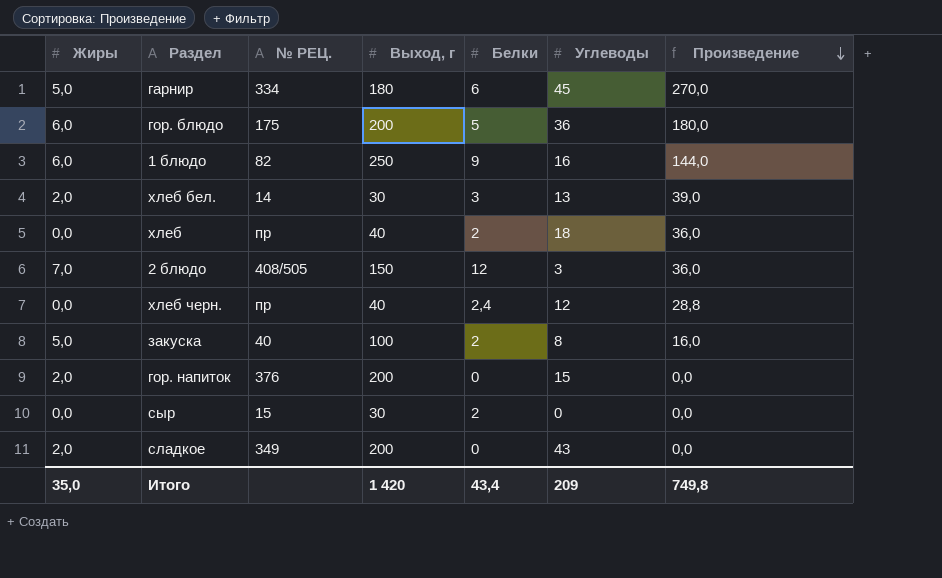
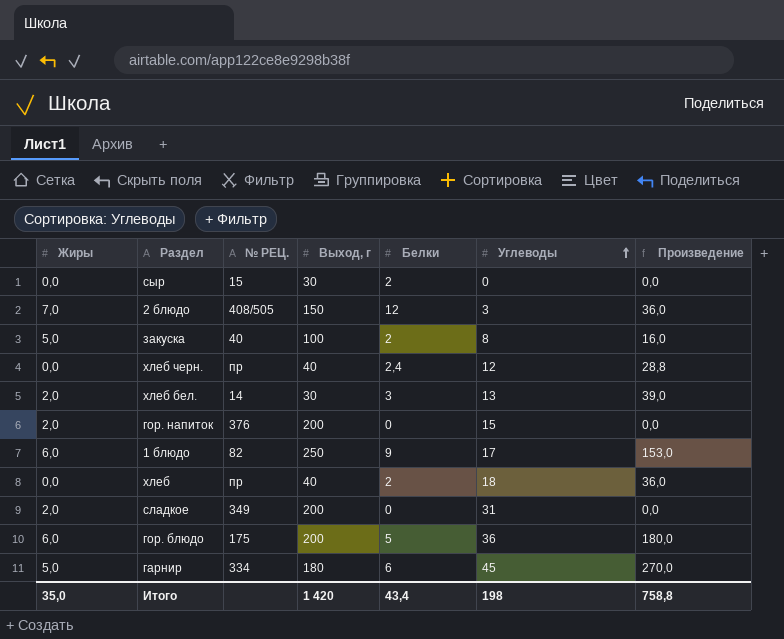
row order: Произведение descending -> Углеводы ascending
1 блюдо | Углеводы: 16 -> 17
1 блюдо | Произведение: 144,0 -> 153,0
сладкое | Углеводы: 43 -> 31
Итого | Углеводы: 209 -> 198
Итого | Произведение: 749,8 -> 758,8

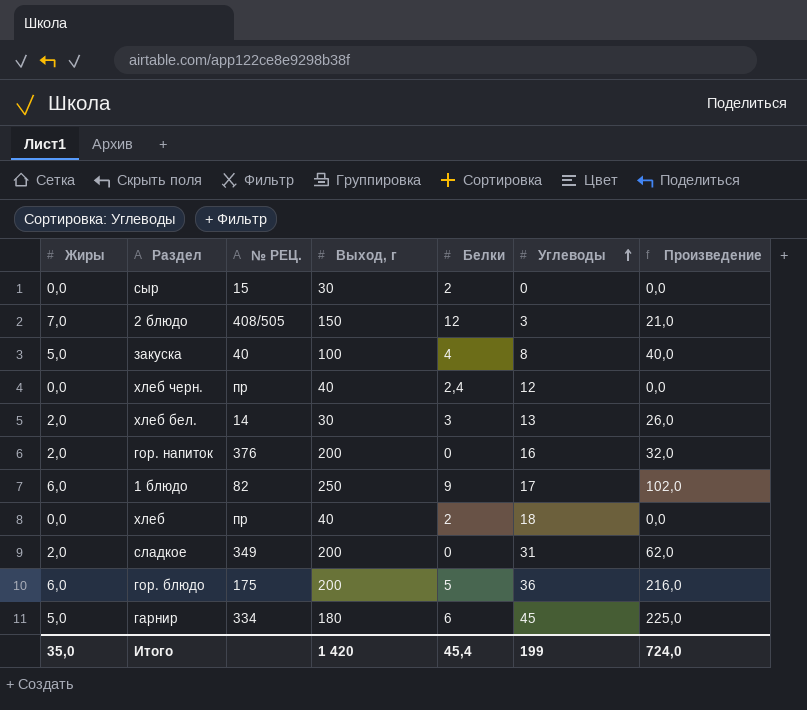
column Произведение | formula: [Белки] * [Углеводы] -> [Жиры] * [Углеводы]
закуска | Белки: 2 -> 4
гор. напиток | Углеводы: 15 -> 16
Итого | Белки: 43,4 -> 45,4
Итого | Углеводы: 198 -> 199
Итого | Произведение: 758,8 -> 724,0

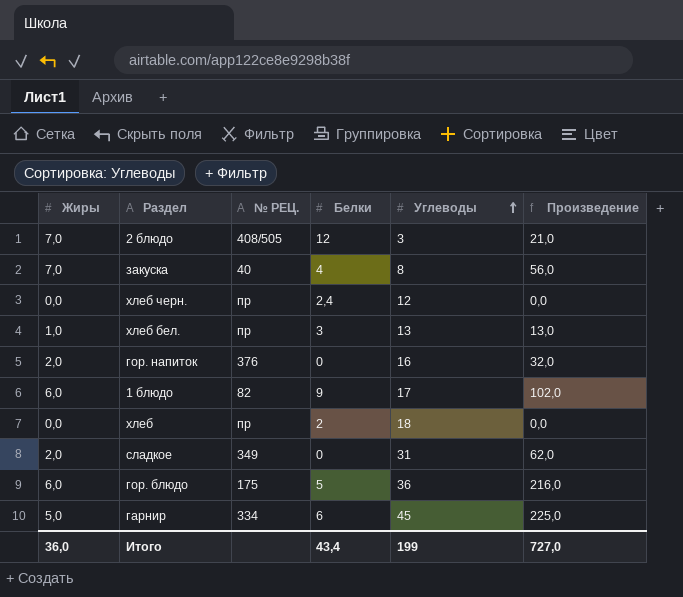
column Выход, г | position: 4 -> none
row сыр: 0,0 | 15 | 30 | 2 | 0 | 0,0 -> none
закуска | Жиры: 5,0 -> 7,0
закуска | Произведение: 40,0 -> 56,0
хлеб бел. | Жиры: 2,0 -> 1,0
хлеб бел. | № РЕЦ.: 14 -> пр
хлеб бел. | Произведение: 26,0 -> 13,0
Итого | Жиры: 35,0 -> 36,0
Итого | Белки: 45,4 -> 43,4
Итого | Произведение: 724,0 -> 727,0

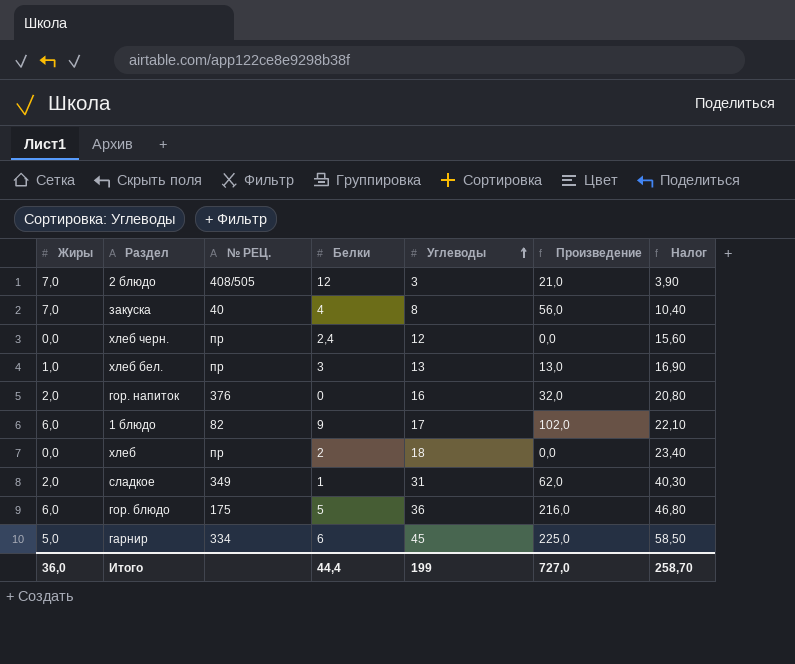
column Налог | formula: none -> [Углеводы] * 1,3
сладкое | Белки: 0 -> 1
Итого | Белки: 43,4 -> 44,4

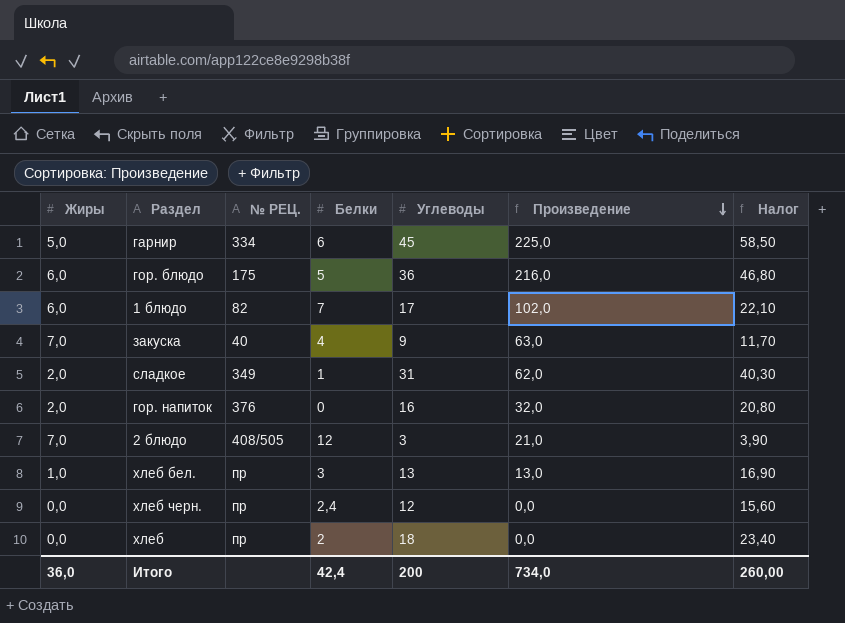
row order: Углеводы ascending -> Произведение descending
1 блюдо | Белки: 9 -> 7
закуска | Углеводы: 8 -> 9
закуска | Произведение: 56,0 -> 63,0
закуска | Налог: 10,40 -> 11,70
Итого | Белки: 44,4 -> 42,4
Итого | Углеводы: 199 -> 200
Итого | Произведение: 727,0 -> 734,0
Итого | Налог: 258,70 -> 260,00

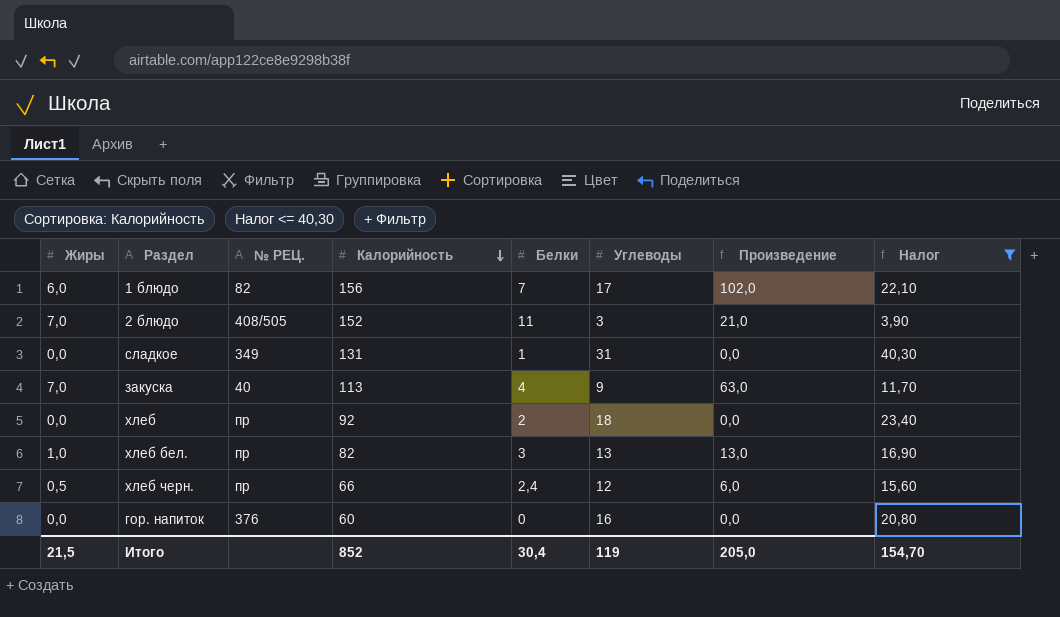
filter: none -> Налог <= 40,30
row order: Произведение descending -> Калорийность descending
column Калорийность | position: none -> 4
2 блюдо | Белки: 12 -> 11
сладкое | Жиры: 2,0 -> 0,0
сладкое | Произведение: 62,0 -> 0,0
хлеб черн. | Жиры: 0,0 -> 0,5
хлеб черн. | Произведение: 0,0 -> 6,0
гор. напиток | Жиры: 2,0 -> 0,0
гор. напиток | Произведение: 32,0 -> 0,0
Итого | Жиры: 36,0 -> 21,5
Итого | Белки: 42,4 -> 30,4
Итого | Углеводы: 200 -> 119
Итого | Произведение: 734,0 -> 205,0
Итого | Налог: 260,00 -> 154,70

